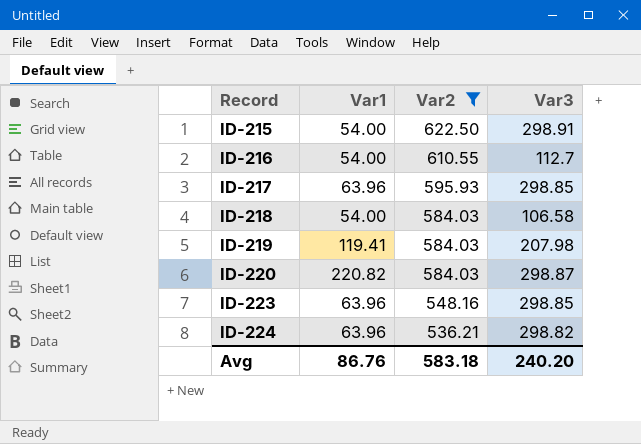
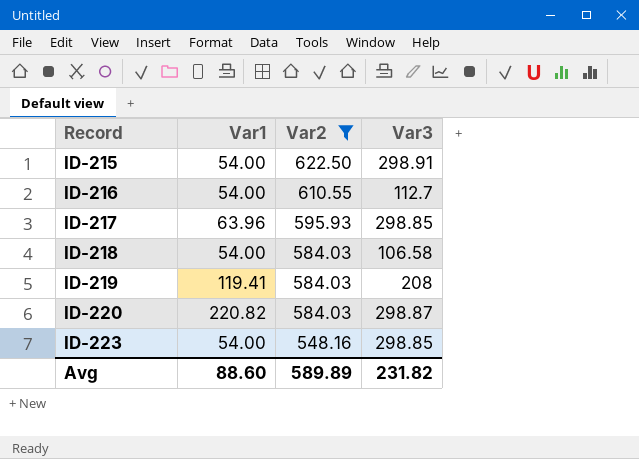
row ID-224: 63.96 | 536.21 | 298.82 -> none
ID-219 | Var3: 207.98 -> 208
ID-223 | Var1: 63.96 -> 54.00
Avg | Var1: 86.76 -> 88.60
Avg | Var2: 583.18 -> 589.89
Avg | Var3: 240.20 -> 231.82

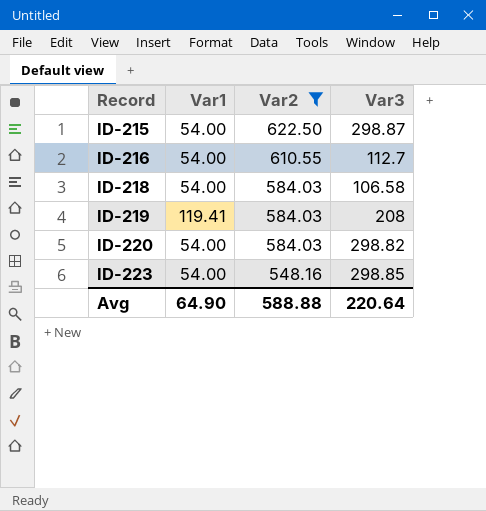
row ID-217: 63.96 | 595.93 | 298.85 -> none
ID-215 | Var3: 298.91 -> 298.87
ID-220 | Var1: 220.82 -> 54.00
ID-220 | Var3: 298.87 -> 298.82
Avg | Var1: 88.60 -> 64.90
Avg | Var2: 589.89 -> 588.88
Avg | Var3: 231.82 -> 220.64

